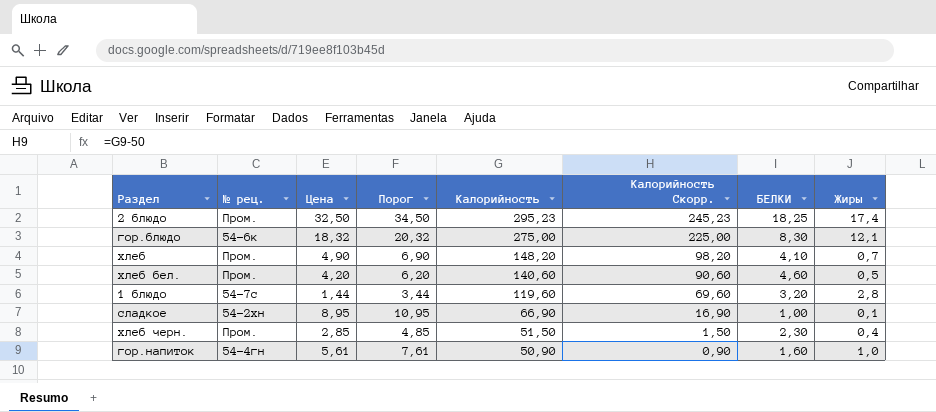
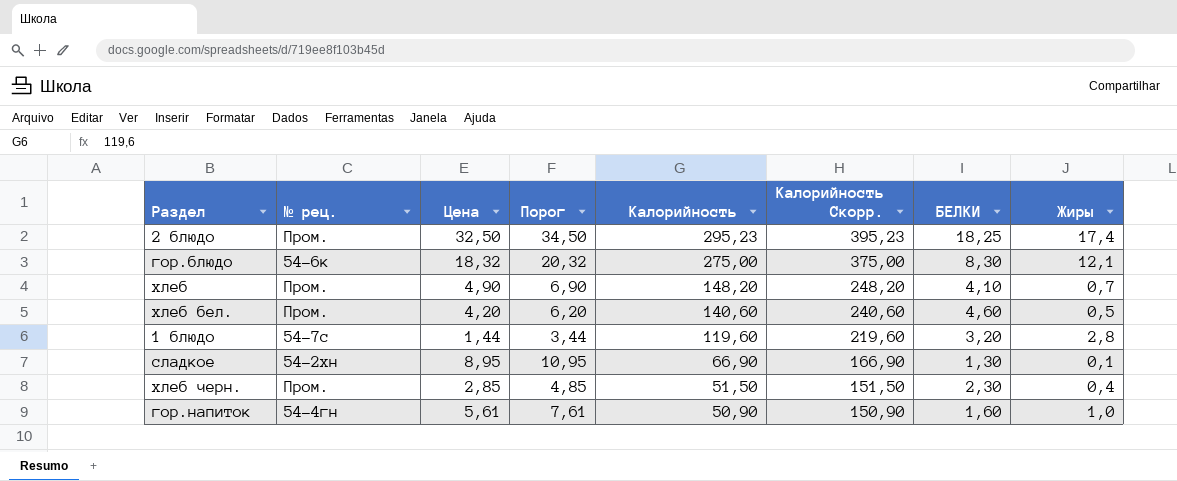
column Калорийность Скорр. | formula: [Калорийность] - 50 -> [Калорийность] + 100
сладкое | БЕЛКИ: 1,00 -> 1,30

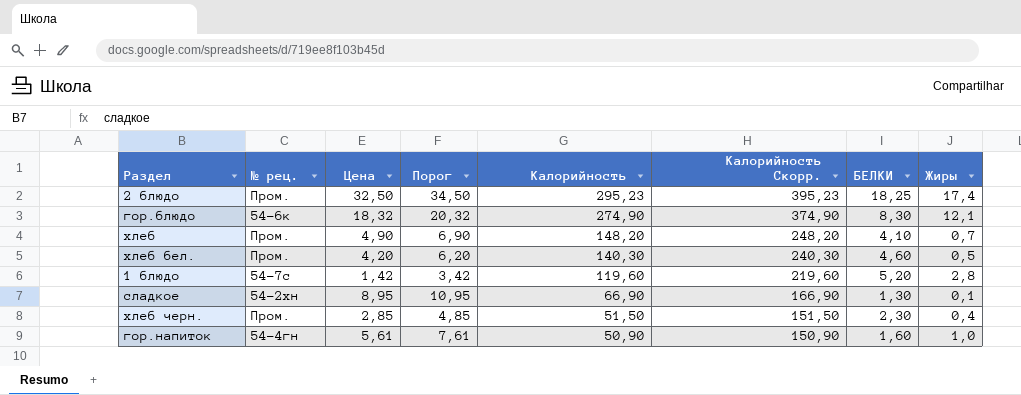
гор.блюдо | Калорийность: 275,00 -> 274,90
гор.блюдо | Калорийность Скорр.: 375,00 -> 374,90
хлеб бел. | Калорийность: 140,60 -> 140,30
хлеб бел. | Калорийность Скорр.: 240,60 -> 240,30
1 блюдо | Цена: 1,44 -> 1,42
1 блюдо | Порог: 3,44 -> 3,42
1 блюдо | БЕЛКИ: 3,20 -> 5,20

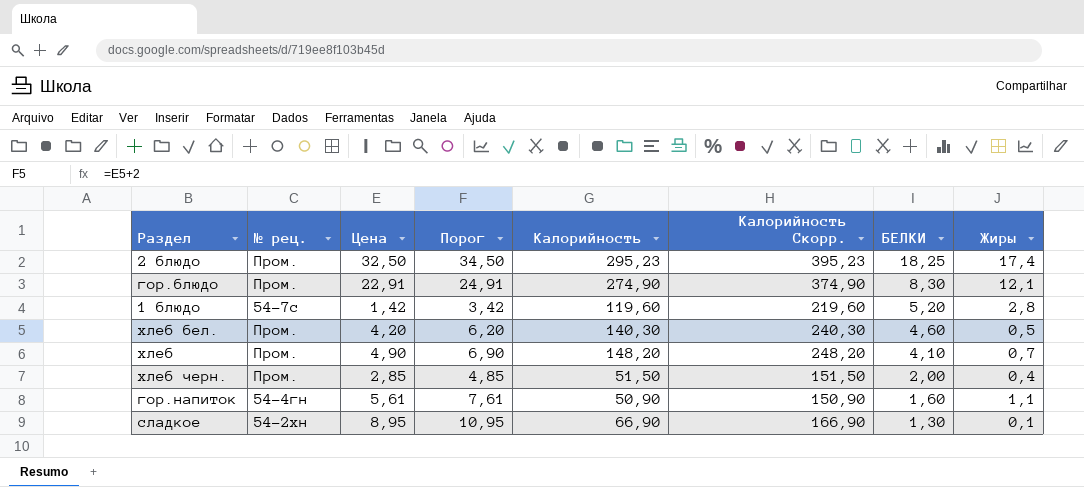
row order: Калорийность descending -> БЕЛКИ descending
гор.блюдо | № рец.: 54-6к -> Пром.
гор.блюдо | Цена: 18,32 -> 22,91
гор.блюдо | Порог: 20,32 -> 24,91
хлеб черн. | БЕЛКИ: 2,30 -> 2,00
гор.напиток | Жиры: 1,0 -> 1,1

